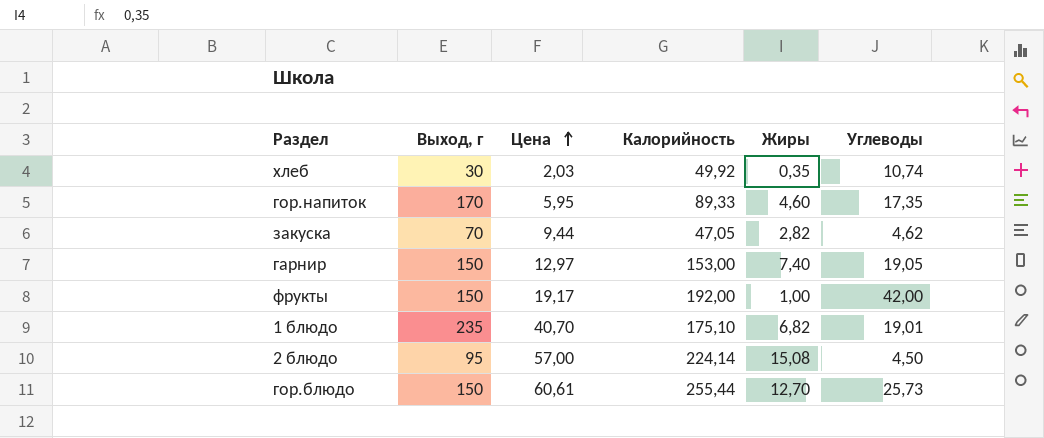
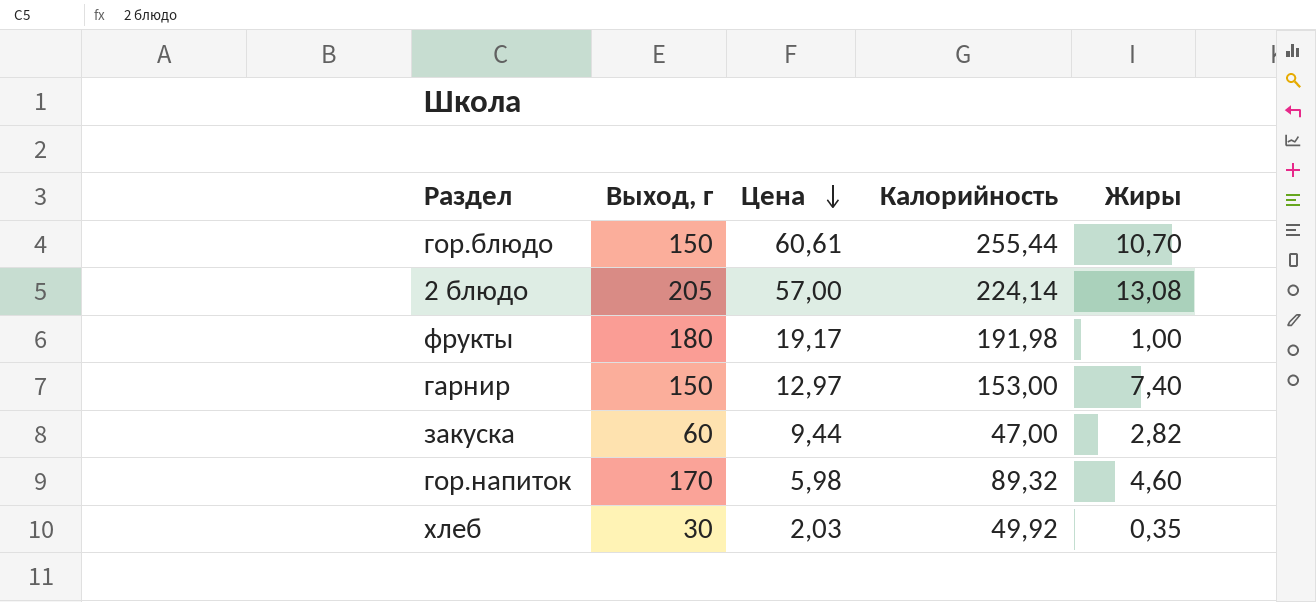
row order: Цена ascending -> Цена descending
column Углеводы | position: 6 -> none
row 1 блюдо: 235 | 40,70 | 175,10 | 6,82 | 19,01 -> none
гор.блюдо | Жиры: 12,70 -> 10,70
2 блюдо | Выход, г: 95 -> 205
2 блюдо | Жиры: 15,08 -> 13,08
фрукты | Выход, г: 150 -> 180
фрукты | Калорийность: 192,00 -> 191,98
закуска | Выход, г: 70 -> 60
закуска | Калорийность: 47,05 -> 47,00
гор.напиток | Цена: 5,95 -> 5,98
гор.напиток | Калорийность: 89,33 -> 89,32

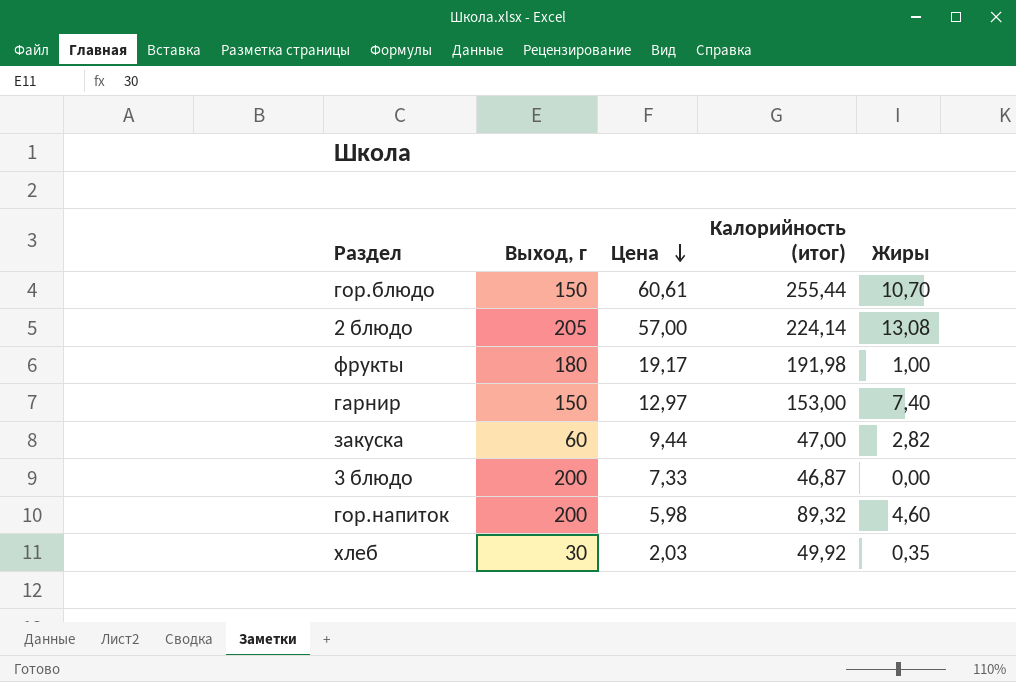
column name: Калорийность -> Калорийность (итог)
row 3 блюдо: none -> 200 | 7,33 | 46,87 | 0,00
гор.напиток | Выход, г: 170 -> 200

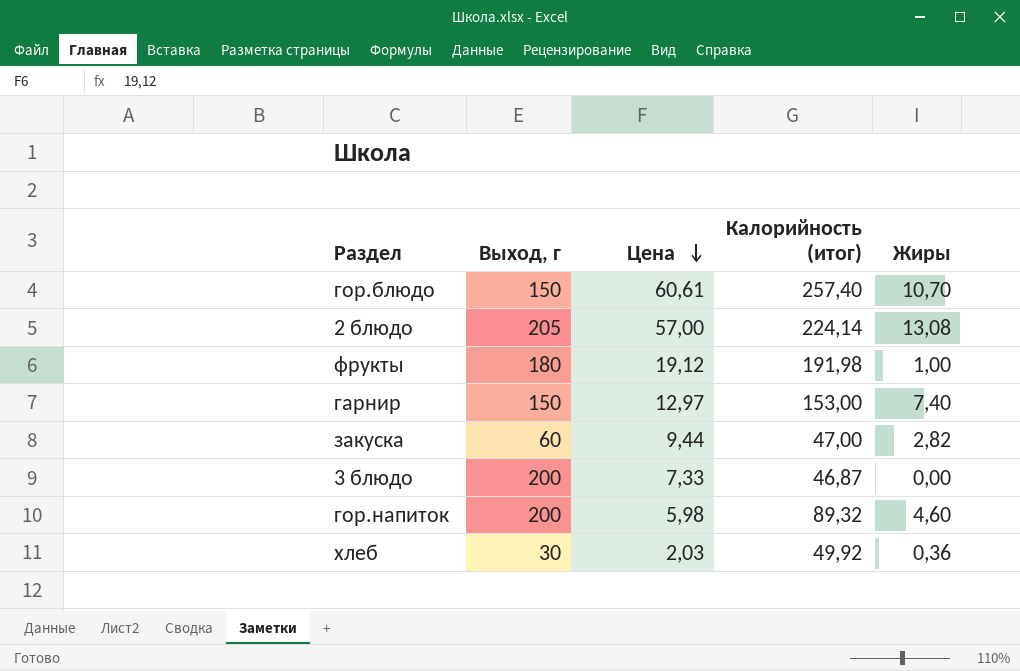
гор.блюдо | Калорийность (итог): 255,44 -> 257,40
фрукты | Цена: 19,17 -> 19,12
хлеб | Жиры: 0,35 -> 0,36

